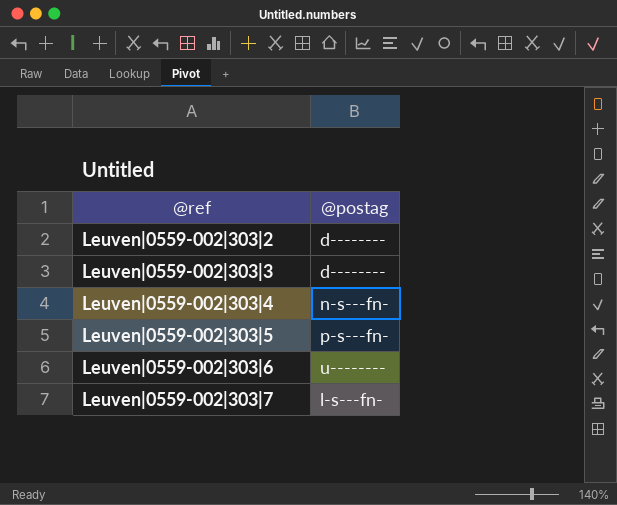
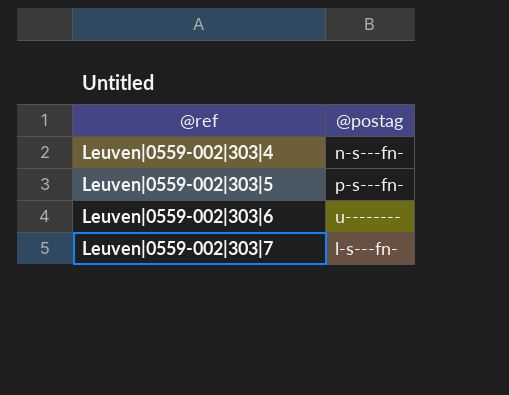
row Leuven|0559-002|303|2: d-------- -> none
row Leuven|0559-002|303|3: d-------- -> none

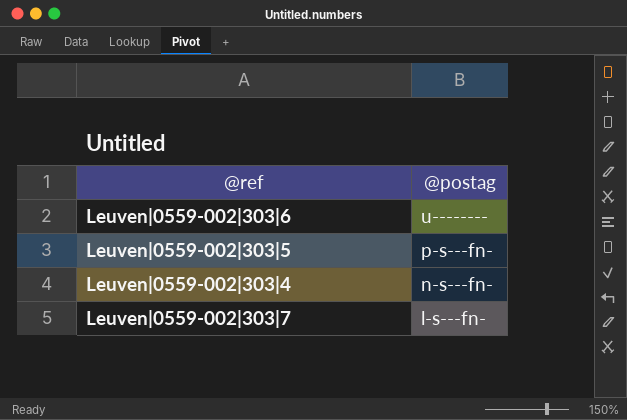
row order: @ref ascending -> @postag descending

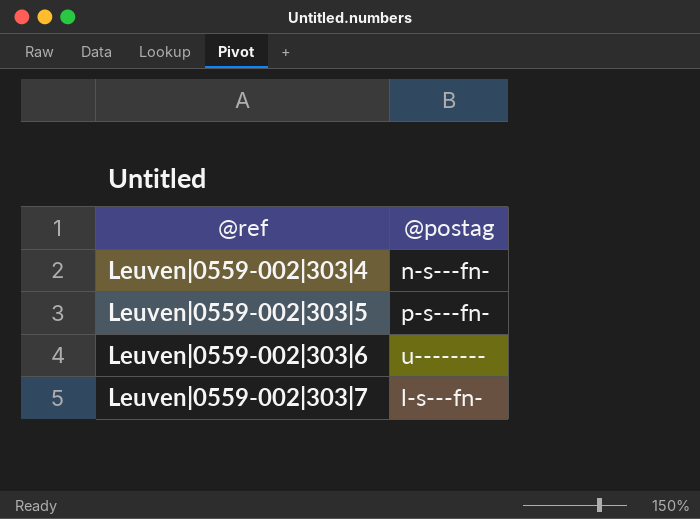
row order: @postag descending -> @ref ascending

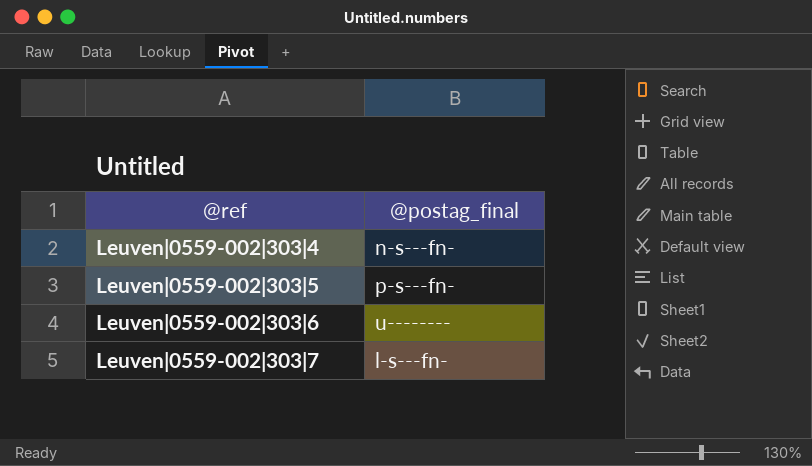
column name: @postag -> @postag_final

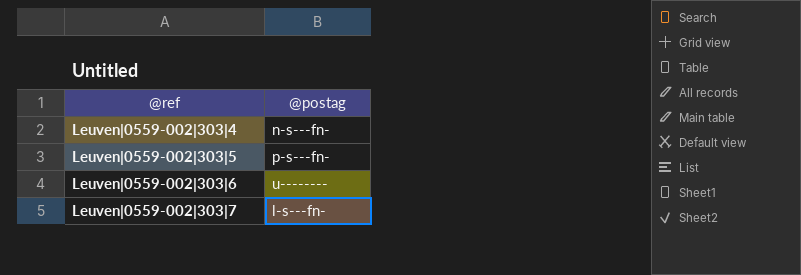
column name: @postag_final -> @postag

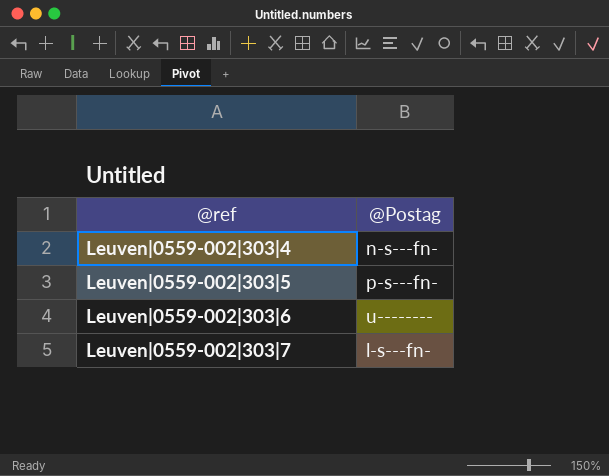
column name: @postag -> @Postag

